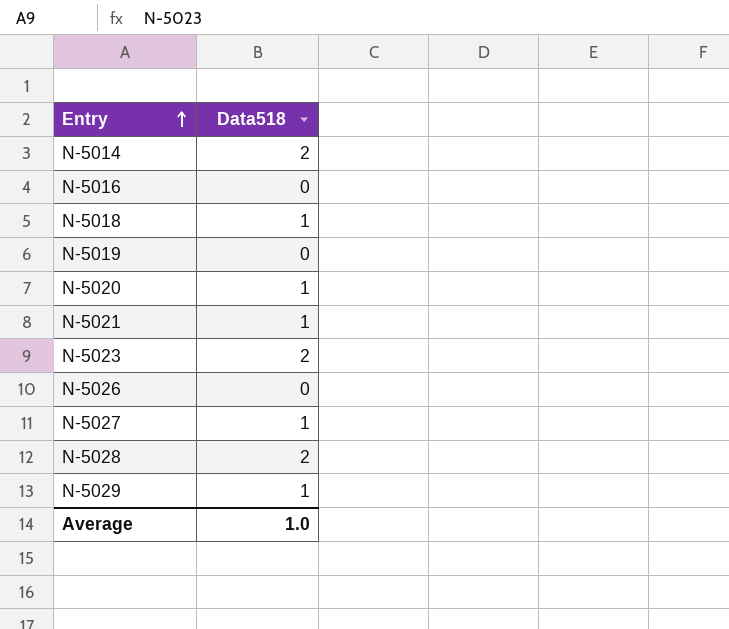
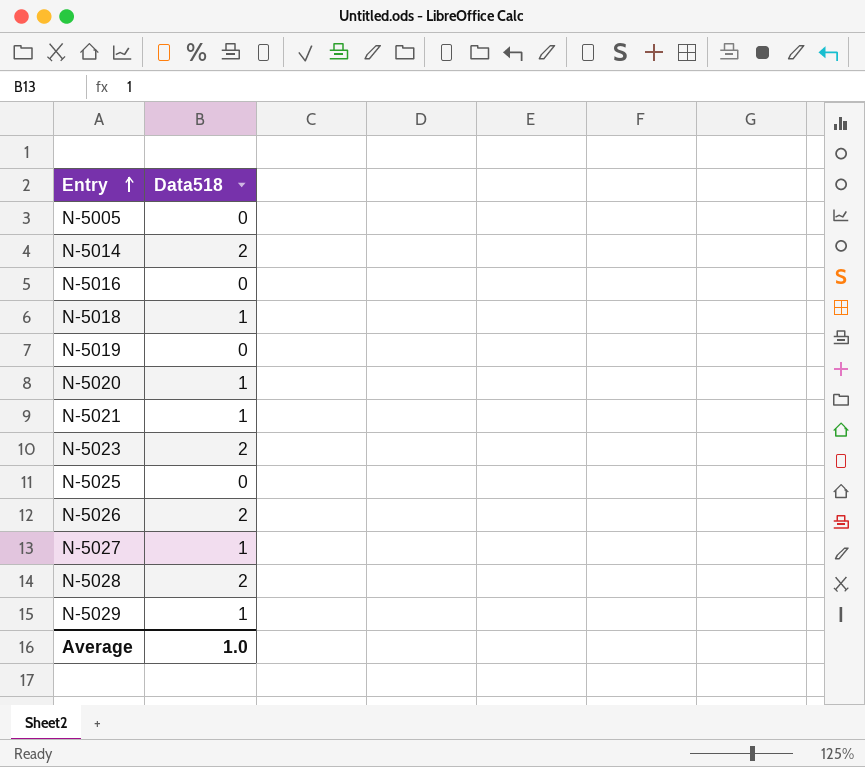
row N-5005: none -> 0
row N-5025: none -> 0
N-5026 | Data518: 0 -> 2

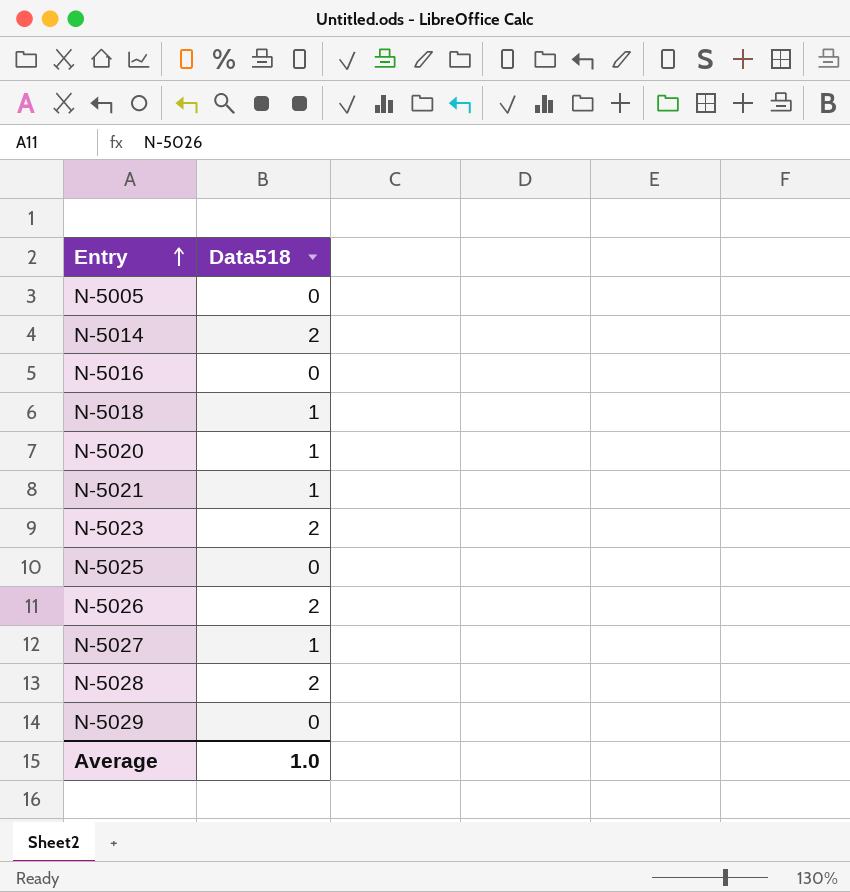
row N-5019: 0 -> none
N-5029 | Data518: 1 -> 0

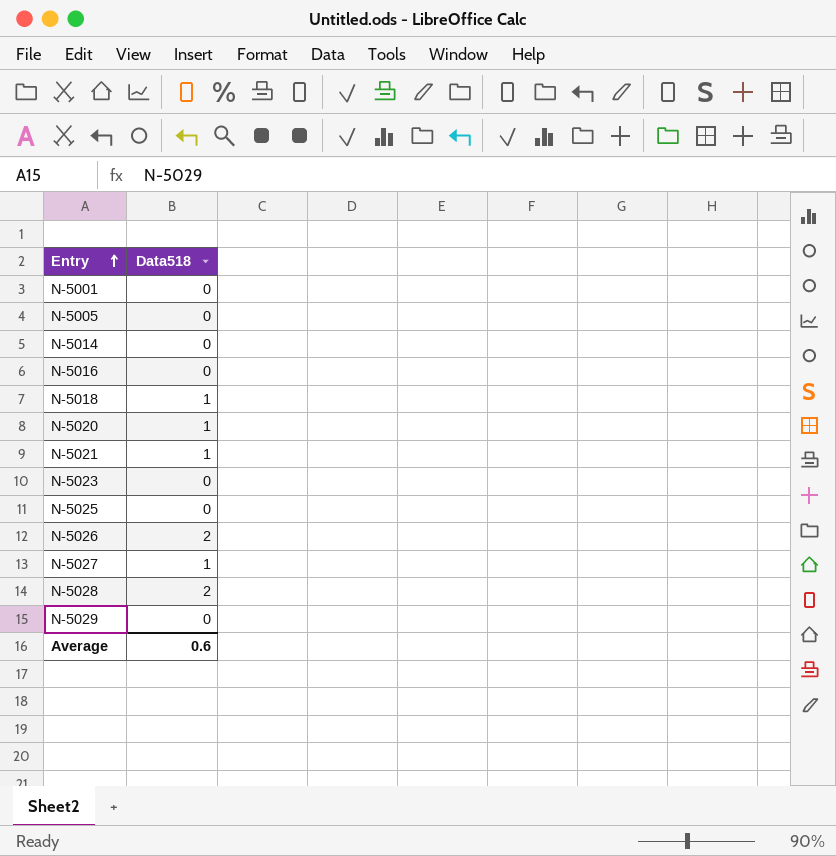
row N-5001: none -> 0
N-5014 | Data518: 2 -> 0
N-5023 | Data518: 2 -> 0
Average | Data518: 1.0 -> 0.6

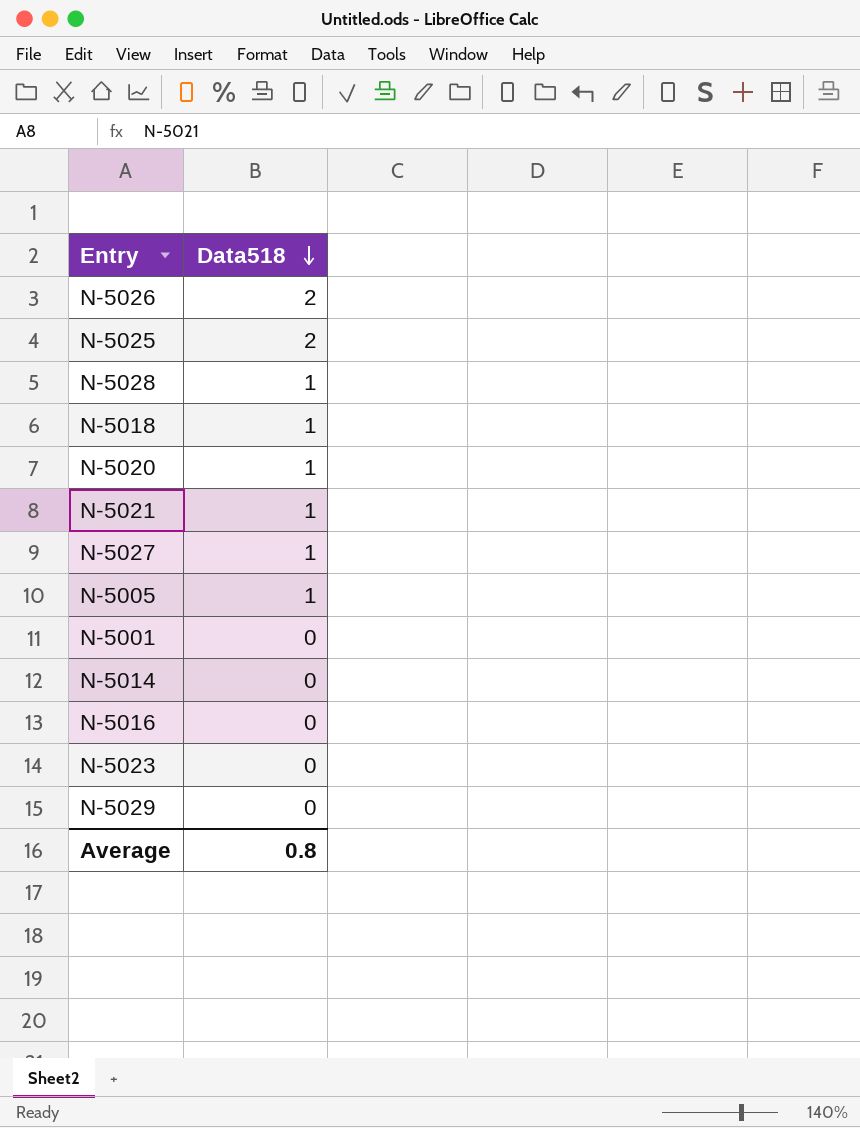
row order: Entry ascending -> Data518 descending
N-5025 | Data518: 0 -> 2
N-5028 | Data518: 2 -> 1
N-5005 | Data518: 0 -> 1
Average | Data518: 0.6 -> 0.8

